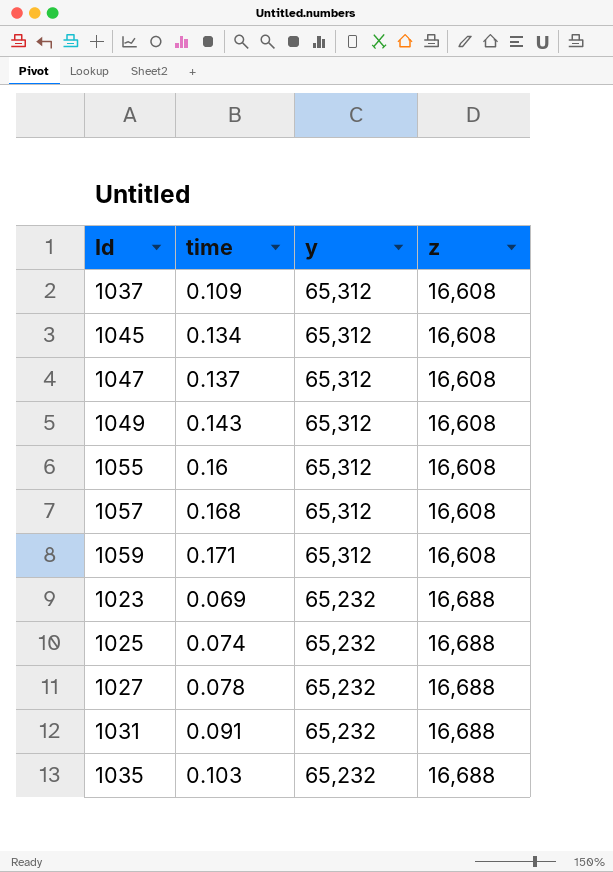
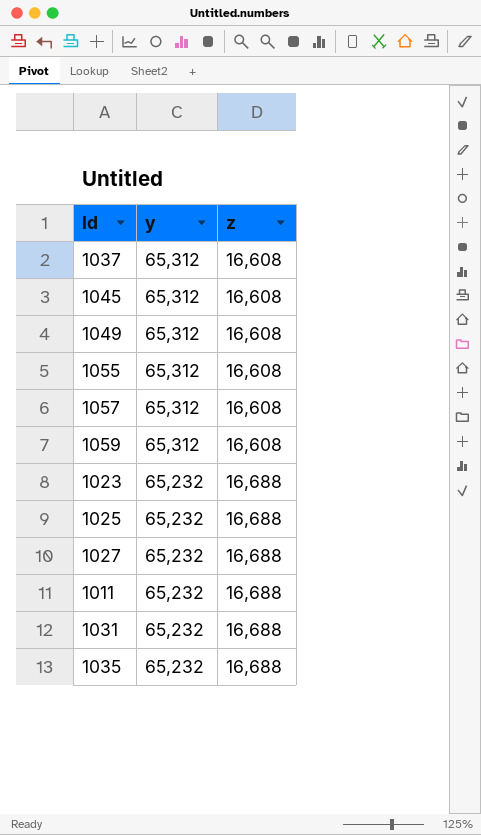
column time | position: 2 -> none
row 1047: 0.137 | 65,312 | 16,608 -> none
row 1011: none -> 65,232 | 16,688

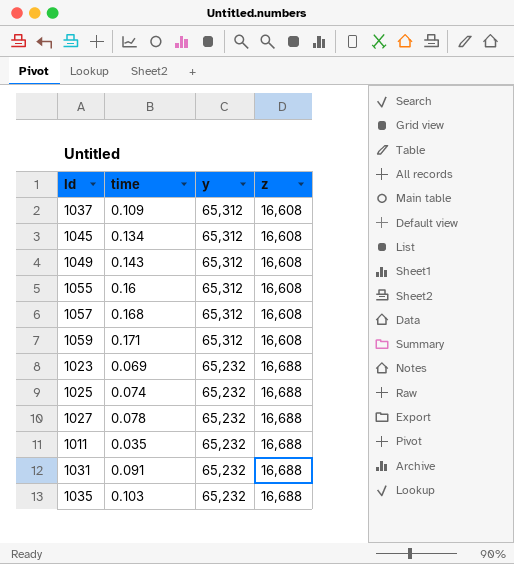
column time | position: none -> 2

